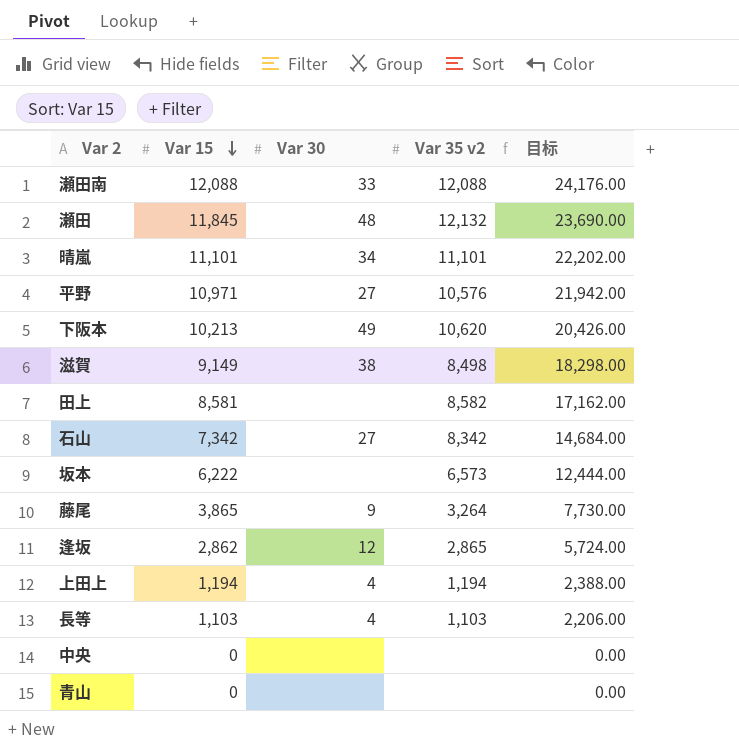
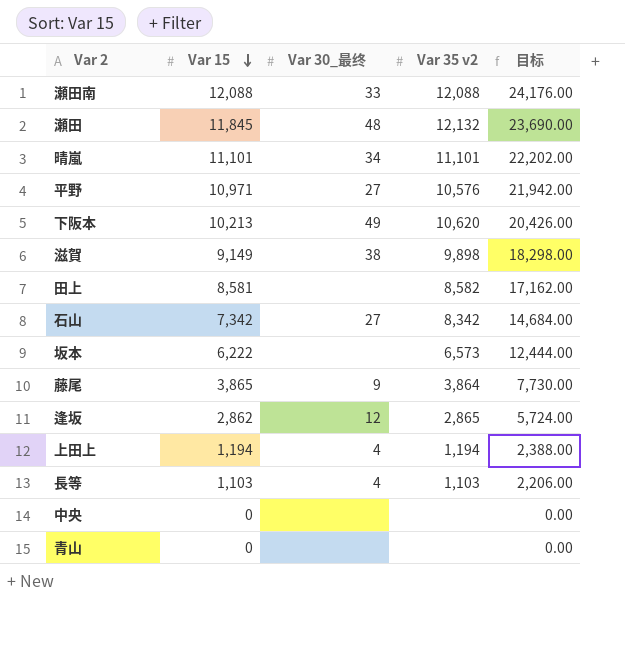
column name: Var 30 -> Var 30_最终
滋賀 | Var 35 v2: 8,498 -> 9,898
藤尾 | Var 35 v2: 3,264 -> 3,864

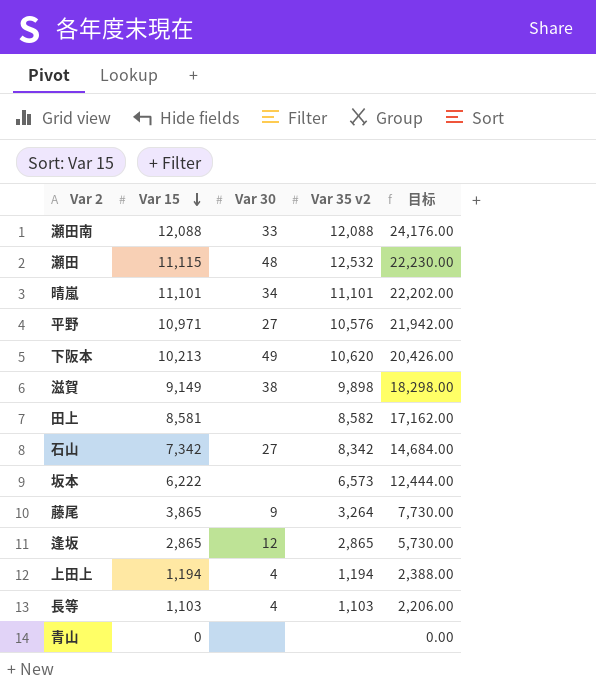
column name: Var 30_最终 -> Var 30
row 中央: 0 | none | none | 0.00 -> none
瀬田 | Var 15: 11,845 -> 11,115
瀬田 | Var 35 v2: 12,132 -> 12,532
瀬田 | 目标: 23,690.00 -> 22,230.00
藤尾 | Var 35 v2: 3,864 -> 3,264
逢坂 | Var 15: 2,862 -> 2,865
逢坂 | 目标: 5,724.00 -> 5,730.00

